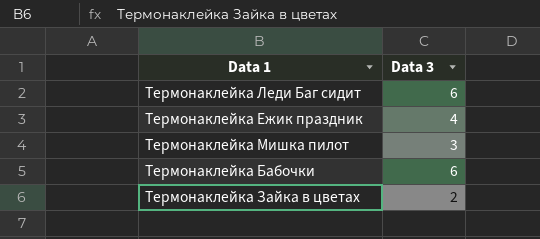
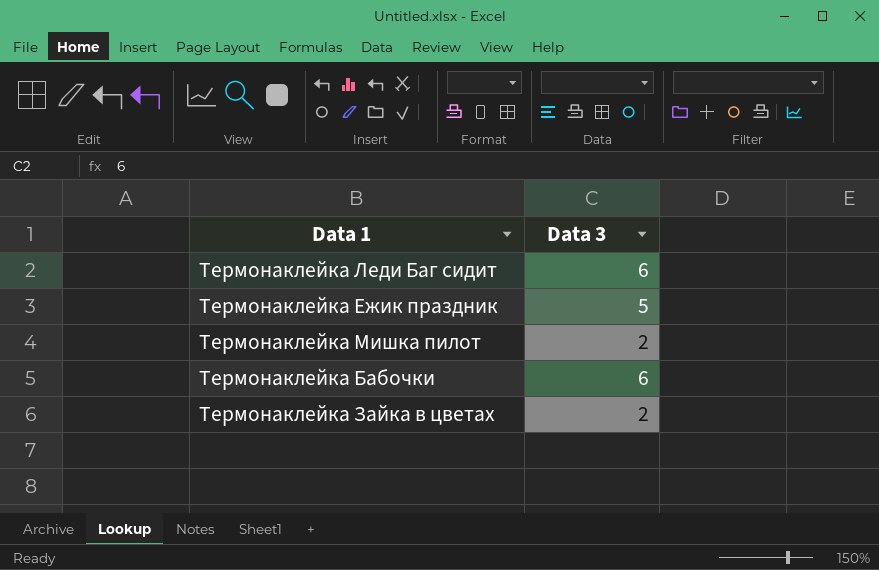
Термонаклейка Ежик праздник | Data 3: 4 -> 5
Термонаклейка Мишка пилот | Data 3: 3 -> 2

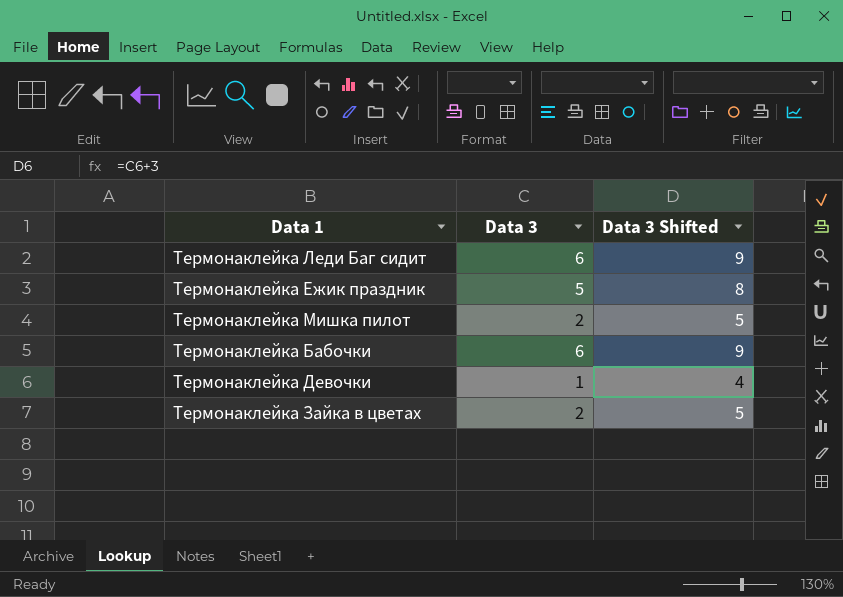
column Data 3 Shifted | formula: none -> [Data 3] + 3
row Термонаклейка Девочки: none -> 1 | 4

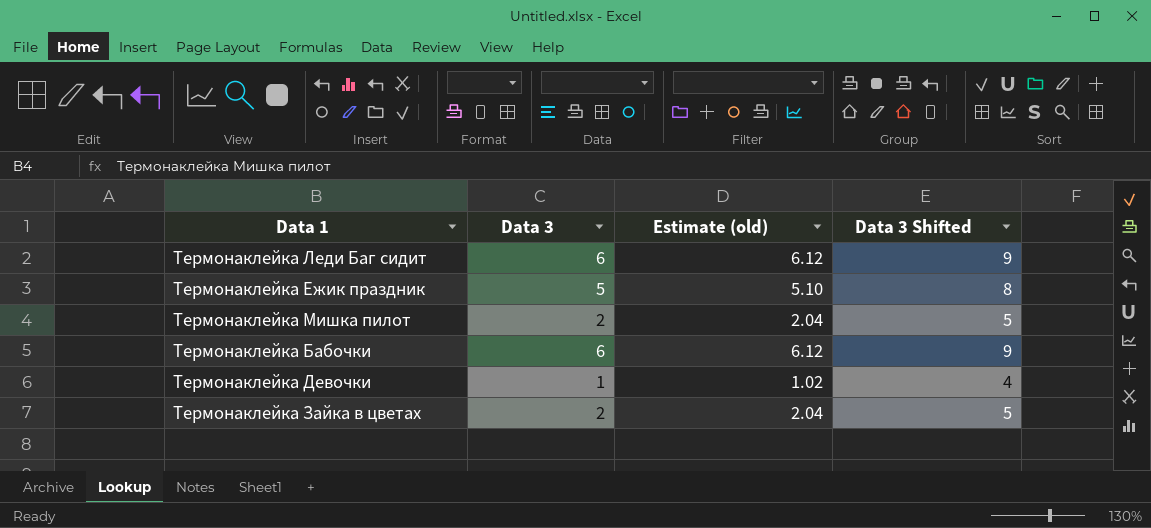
column Estimate (old) | formula: none -> [Data 3] * 1.02

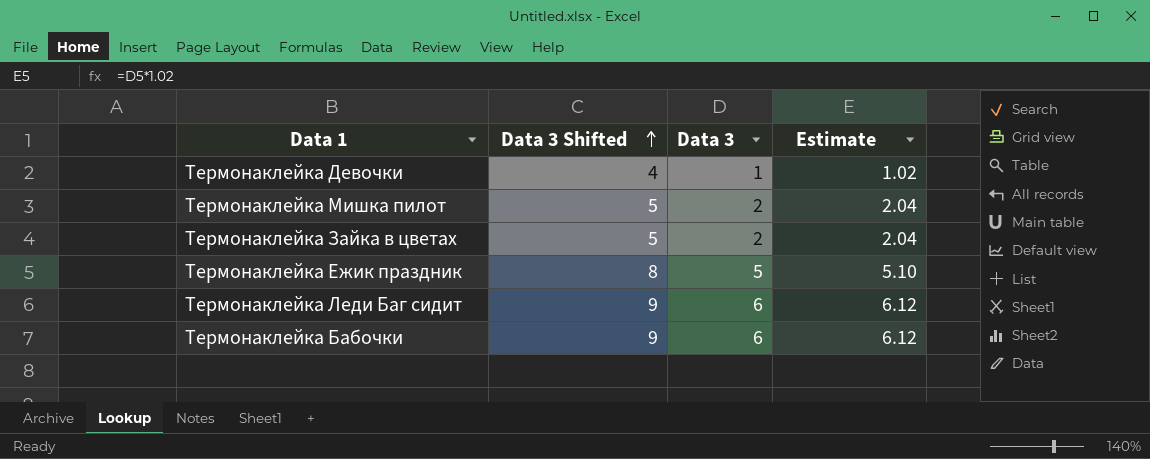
row order: none -> Data 3 Shifted ascending
column Data 3 Shifted | position: 4 -> 2
column name: Estimate (old) -> Estimate

